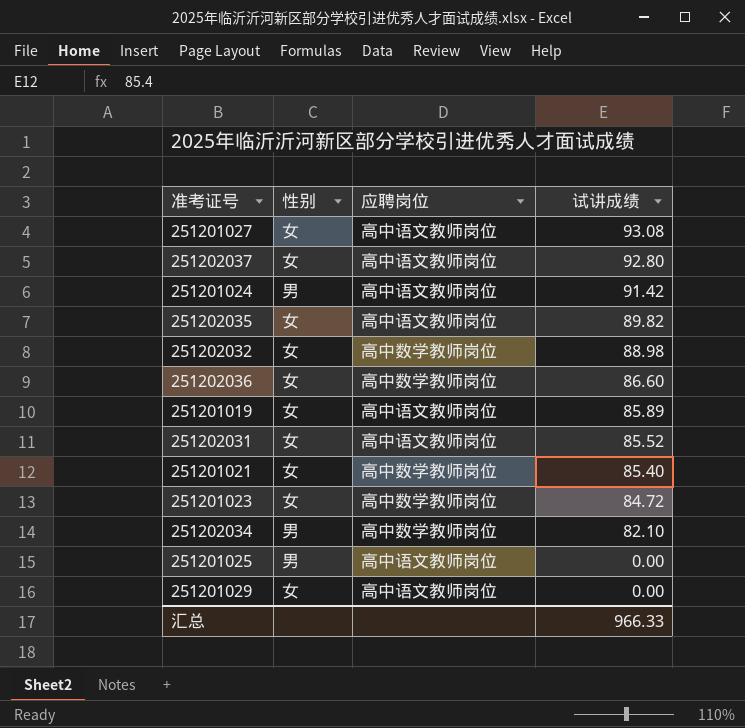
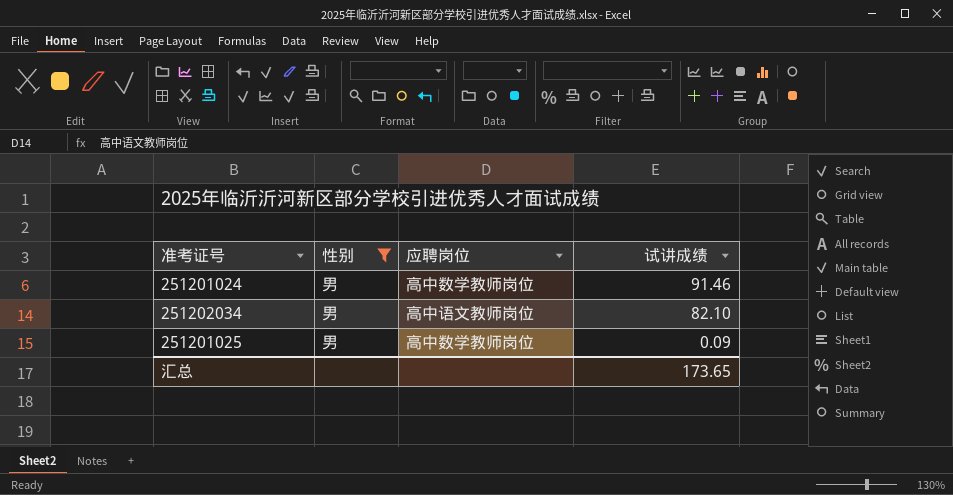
filter: none -> 性别 = 男
251201024 | 应聘岗位: 高中语文教师岗位 -> 高中数学教师岗位
251201024 | 试讲成绩: 91.42 -> 91.46
251202034 | 应聘岗位: 高中数学教师岗位 -> 高中语文教师岗位
251201025 | 应聘岗位: 高中语文教师岗位 -> 高中数学教师岗位
251201025 | 试讲成绩: 0.00 -> 0.09
汇总 | 试讲成绩: 966.33 -> 173.65

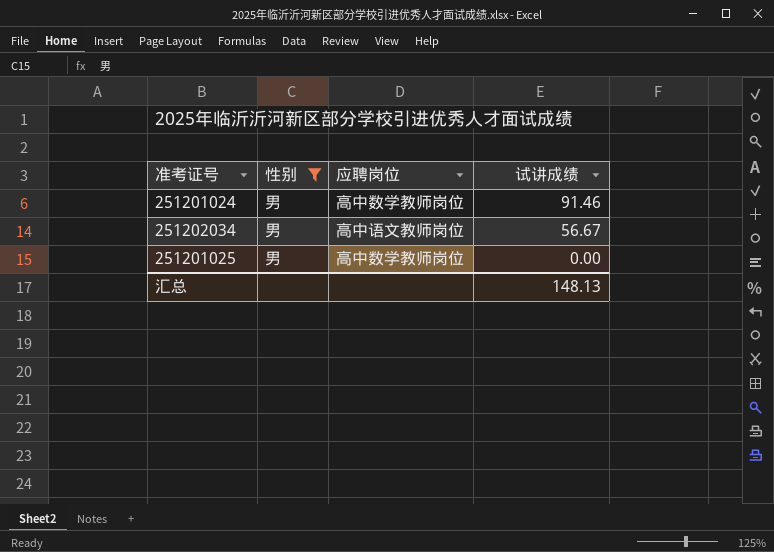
251202034 | 试讲成绩: 82.10 -> 56.67
251201025 | 试讲成绩: 0.09 -> 0.00
汇总 | 试讲成绩: 173.65 -> 148.13

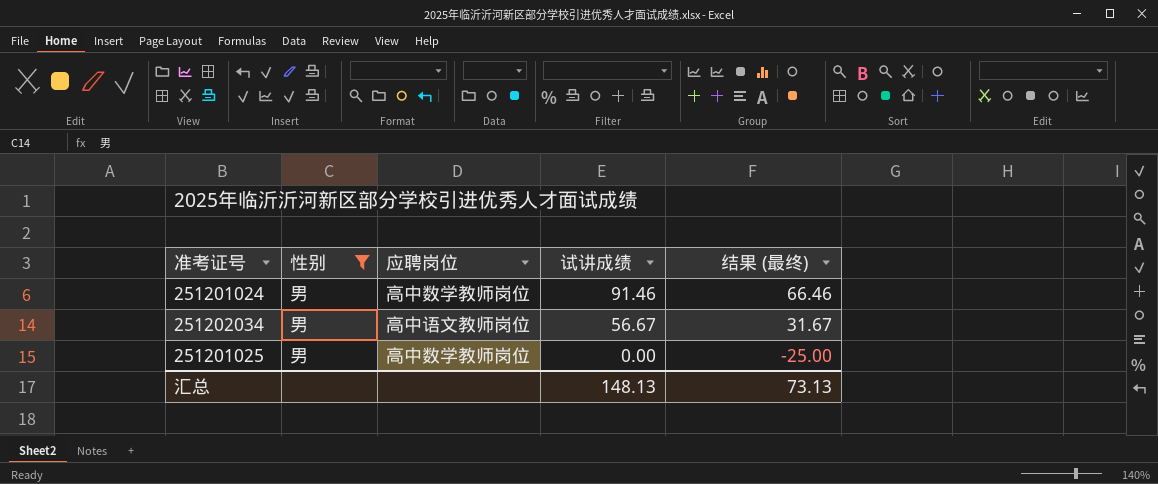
column 结果 (最终) | formula: none -> [试讲成绩] - 25

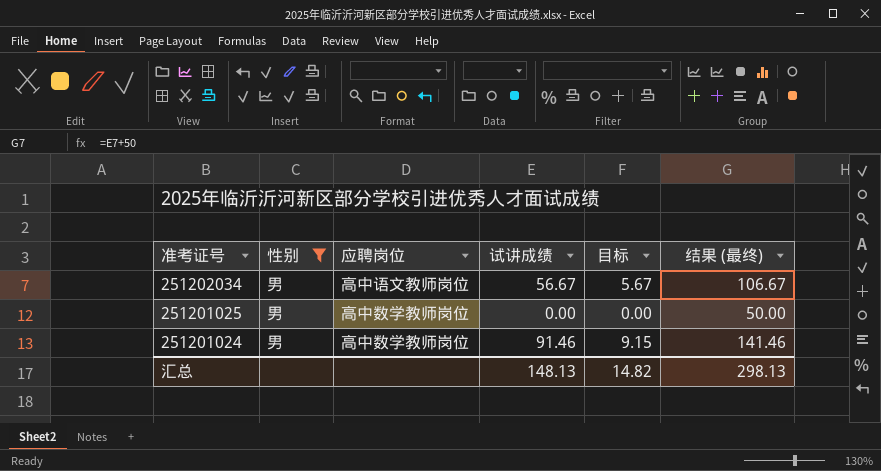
row order: 试讲成绩 descending -> 准考证号 descending
column 目标 | formula: none -> [试讲成绩] * 0.1
column 结果 (最终) | formula: [试讲成绩] - 25 -> [试讲成绩] + 50
汇总 | 结果 (最终): 73.13 -> 298.13

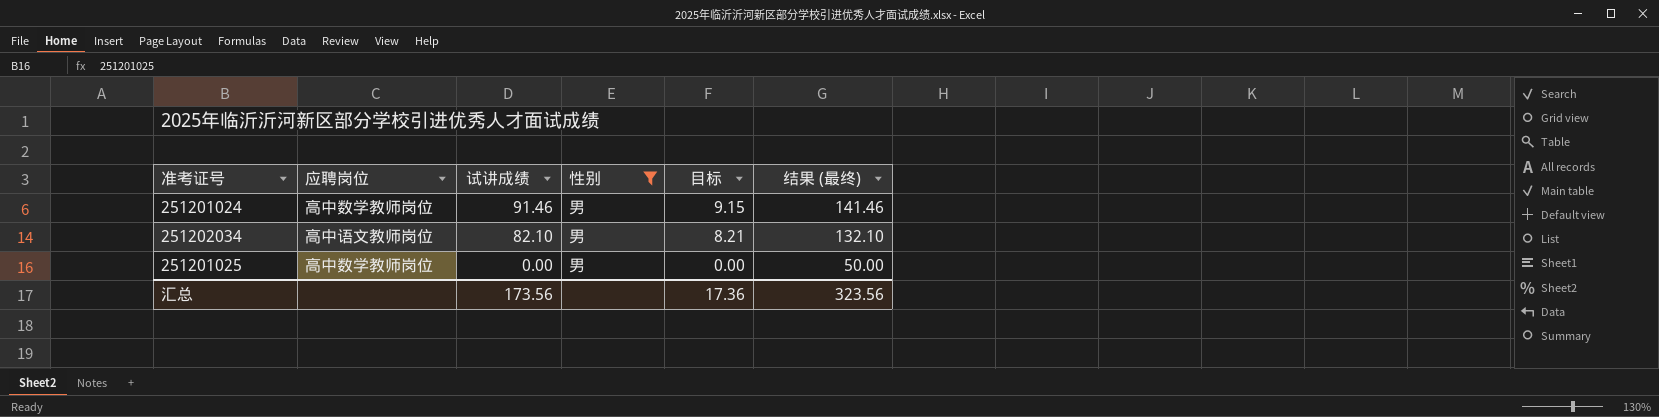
row order: 准考证号 descending -> 试讲成绩 descending
column 性别 | position: 2 -> 4
251202034 | 试讲成绩: 56.67 -> 82.10
251202034 | 目标: 5.67 -> 8.21
251202034 | 结果 (最终): 106.67 -> 132.10
汇总 | 试讲成绩: 148.13 -> 173.56
汇总 | 目标: 14.82 -> 17.36
汇总 | 结果 (最终): 298.13 -> 323.56

